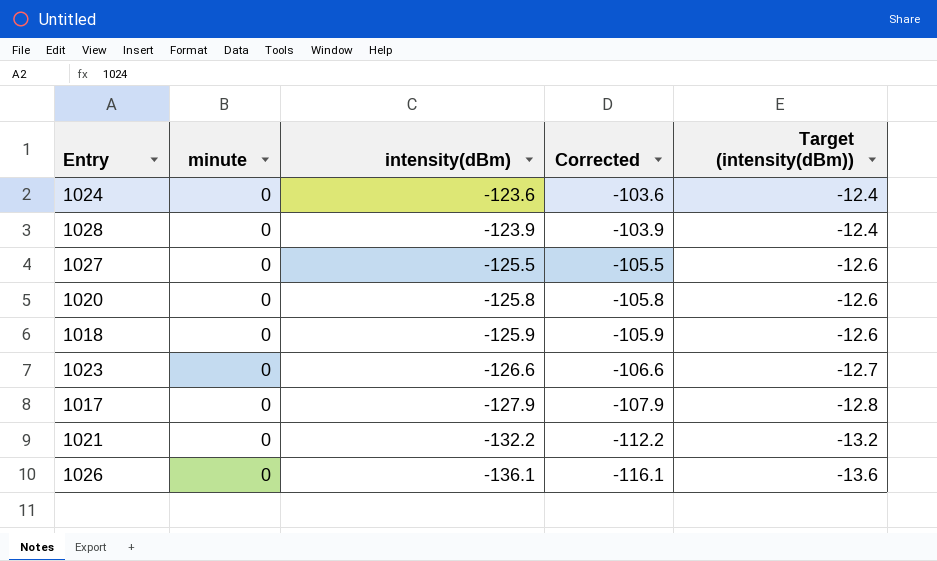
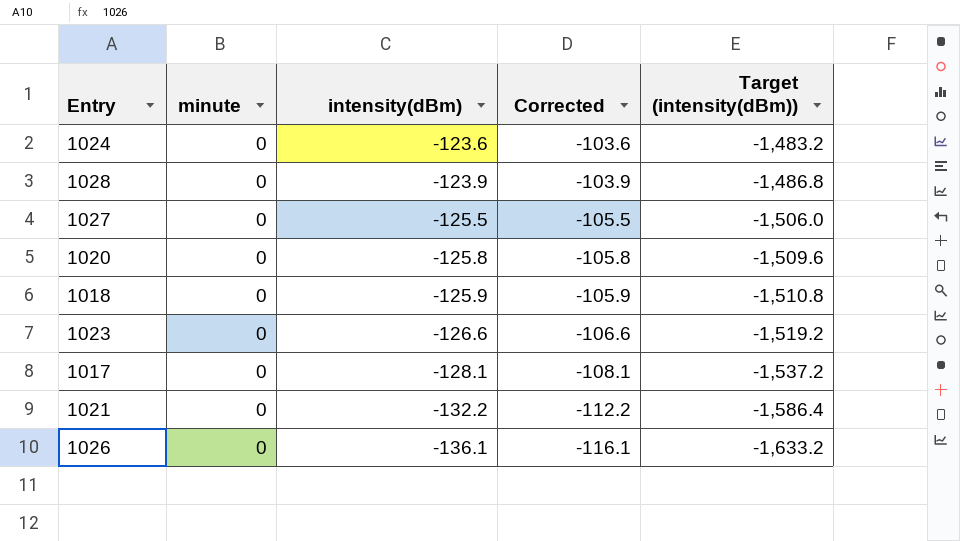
column Target (intensity(dBm)) | formula: [intensity(dBm)] * 0.1 -> [intensity(dBm)] * 12
1017 | intensity(dBm): -127.9 -> -128.1
1017 | Corrected: -107.9 -> -108.1

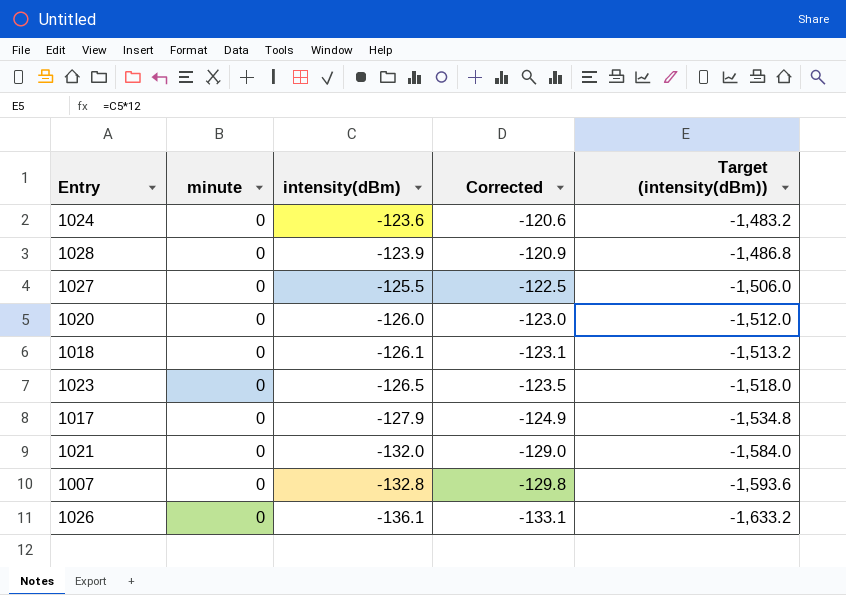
column Corrected | formula: [intensity(dBm)] + 20 -> [intensity(dBm)] + 3
1020 | intensity(dBm): -125.8 -> -126.0
1020 | Target (intensity(dBm)): -1,509.6 -> -1,512.0
1018 | intensity(dBm): -125.9 -> -126.1
1018 | Target (intensity(dBm)): -1,510.8 -> -1,513.2
1023 | intensity(dBm): -126.6 -> -126.5
1023 | Target (intensity(dBm)): -1,519.2 -> -1,518.0
1017 | intensity(dBm): -128.1 -> -127.9
1017 | Target (intensity(dBm)): -1,537.2 -> -1,534.8
1021 | intensity(dBm): -132.2 -> -132.0
1021 | Target (intensity(dBm)): -1,586.4 -> -1,584.0
row 1007: none -> 0 | -132.8 | -129.8 | -1,593.6

